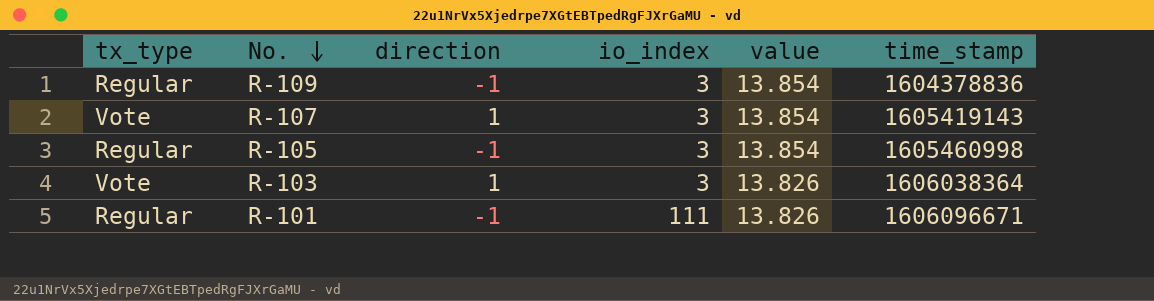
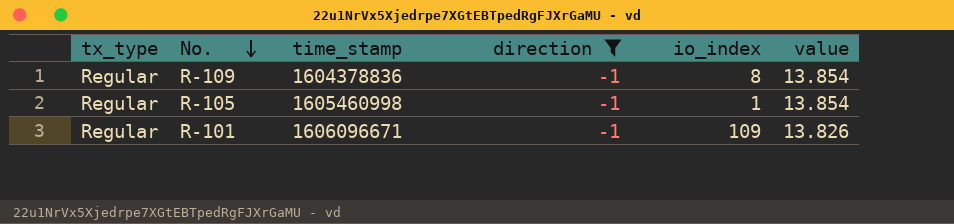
filter: none -> direction = -1
column time_stamp | position: 6 -> 3
R-109 | io_index: 3 -> 8
R-105 | io_index: 3 -> 1
R-101 | io_index: 111 -> 109

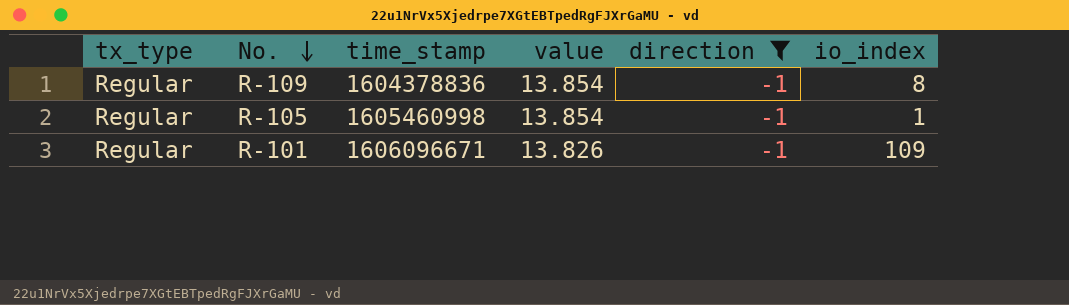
column value | position: 6 -> 4

